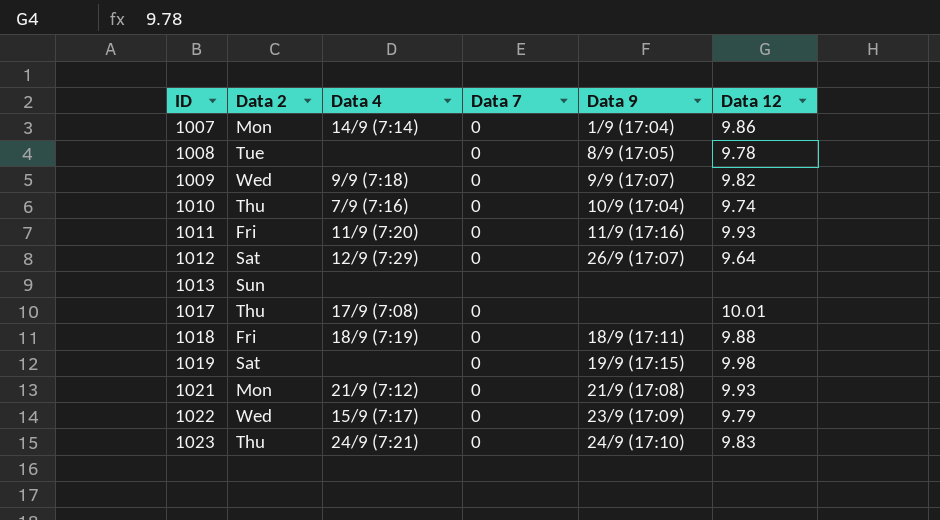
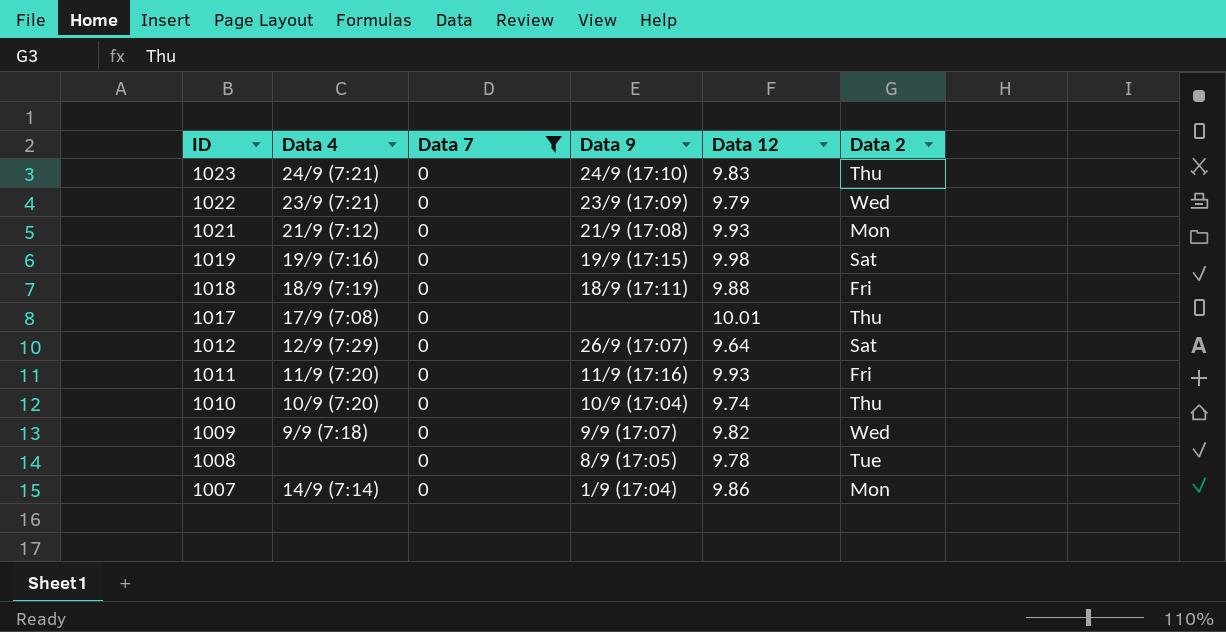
filter: none -> Data 7 = 0
row order: ID ascending -> ID descending
column Data 2 | position: 2 -> 6
1022 | Data 4: 15/9 (7:17) -> 23/9 (7:21)
1019 | Data 4: none -> 19/9 (7:16)
1010 | Data 4: 7/9 (7:16) -> 10/9 (7:20)

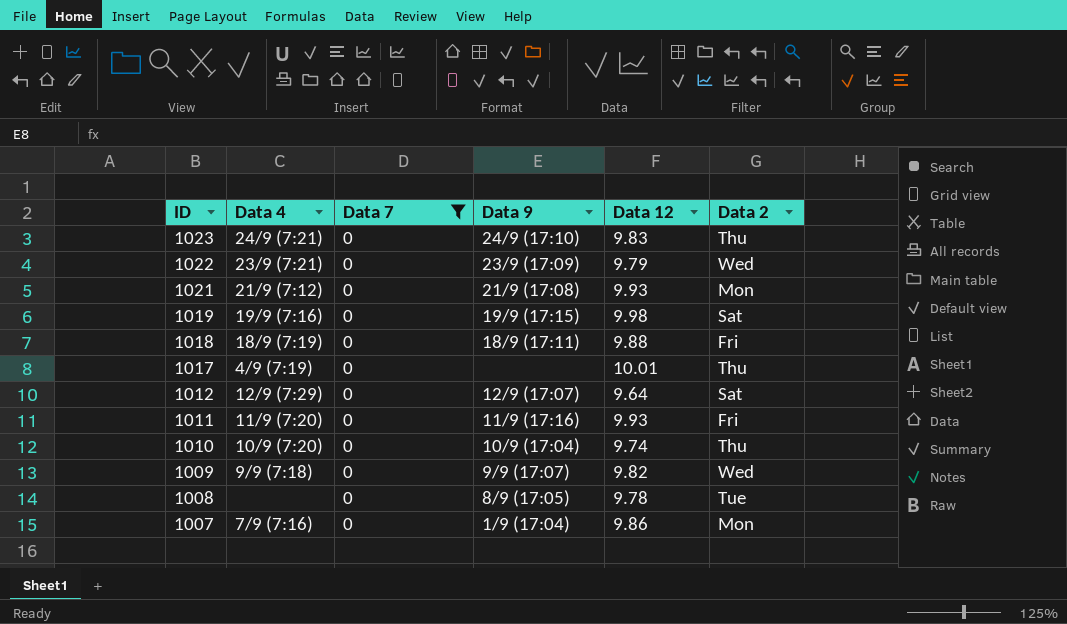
1017 | Data 4: 17/9 (7:08) -> 4/9 (7:19)
1012 | Data 9: 26/9 (17:07) -> 12/9 (17:07)
1007 | Data 4: 14/9 (7:14) -> 7/9 (7:16)

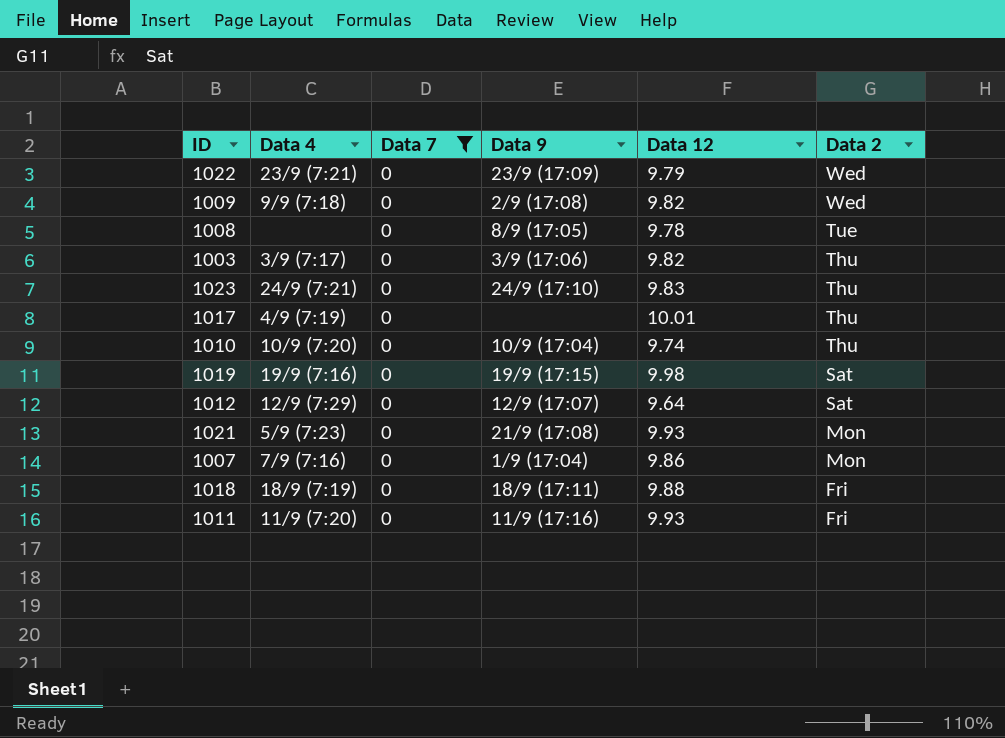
row order: ID descending -> Data 2 descending
1009 | Data 9: 9/9 (17:07) -> 2/9 (17:08)
row 1003: none -> 3/9 (7:17) | 0 | 3/9 (17:06) | 9.82 | Thu
1021 | Data 4: 21/9 (7:12) -> 5/9 (7:23)

